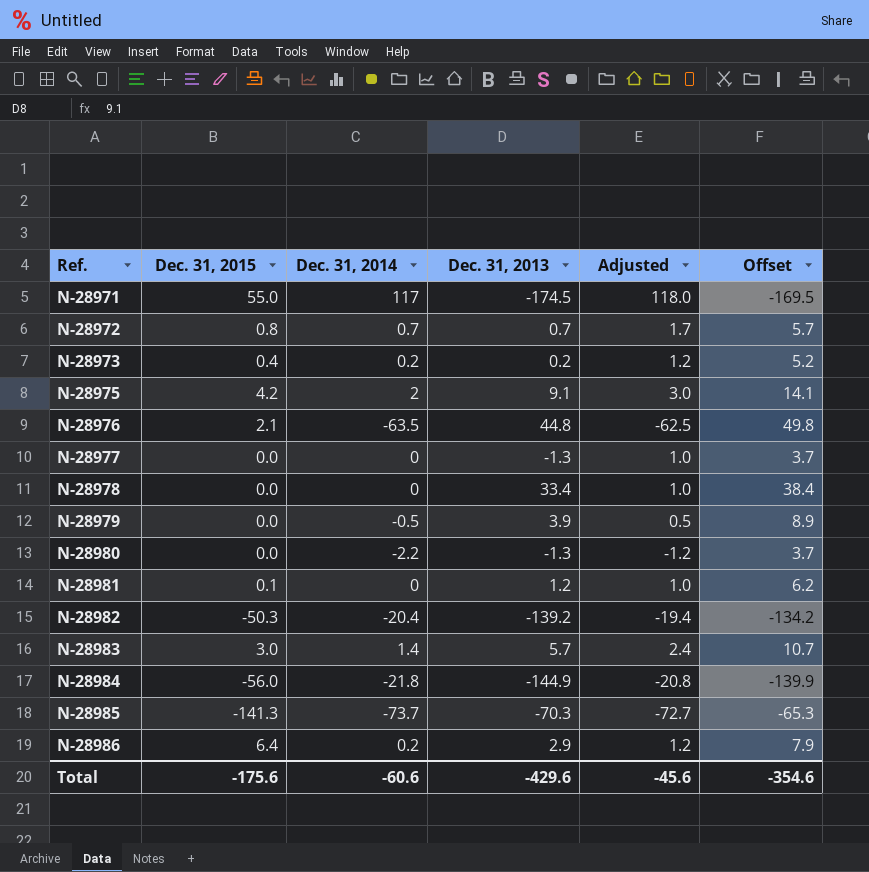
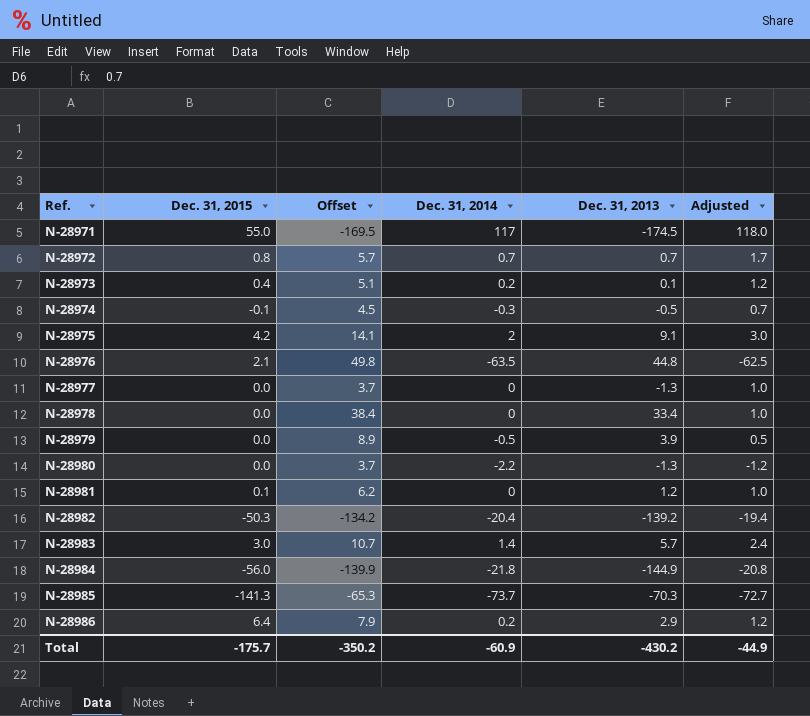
column Offset | position: 6 -> 3
N-28973 | Offset: 5.2 -> 5.1
N-28973 | Dec. 31, 2013: 0.2 -> 0.1
row N-28974: none -> -0.1 | 4.5 | -0.3 | -0.5 | 0.7
Total | Dec. 31, 2015: -175.6 -> -175.7
Total | Offset: -354.6 -> -350.2
Total | Dec. 31, 2014: -60.6 -> -60.9
Total | Dec. 31, 2013: -429.6 -> -430.2
Total | Adjusted: -45.6 -> -44.9

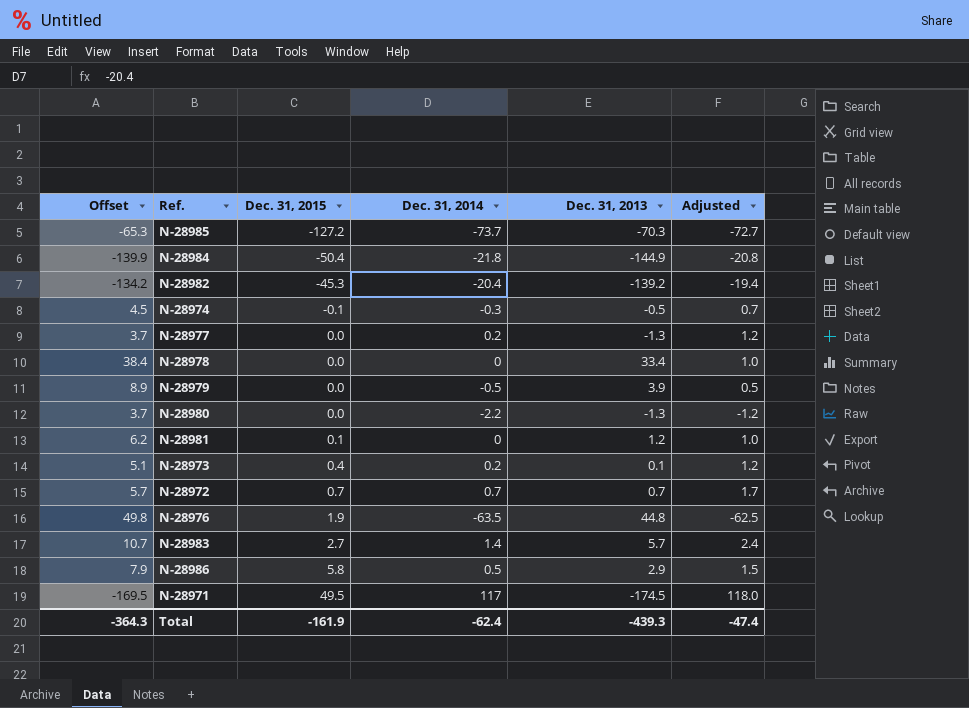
row order: Ref. ascending -> Dec. 31, 2015 ascending
column Offset | position: 3 -> 1
row N-28975: 4.2 | 14.1 | 2 | 9.1 | 3.0 -> none
N-28985 | Dec. 31, 2015: -141.3 -> -127.2
N-28984 | Dec. 31, 2015: -56.0 -> -50.4
N-28982 | Dec. 31, 2015: -50.3 -> -45.3
N-28977 | Dec. 31, 2014: 0 -> 0.2
N-28977 | Adjusted: 1.0 -> 1.2
N-28972 | Dec. 31, 2015: 0.8 -> 0.7
N-28976 | Dec. 31, 2015: 2.1 -> 1.9
N-28983 | Dec. 31, 2015: 3.0 -> 2.7
N-28986 | Dec. 31, 2015: 6.4 -> 5.8
N-28986 | Dec. 31, 2014: 0.2 -> 0.5
N-28986 | Adjusted: 1.2 -> 1.5
N-28971 | Dec. 31, 2015: 55.0 -> 49.5
Total | Offset: -350.2 -> -364.3
Total | Dec. 31, 2015: -175.7 -> -161.9
Total | Dec. 31, 2014: -60.9 -> -62.4
Total | Dec. 31, 2013: -430.2 -> -439.3
Total | Adjusted: -44.9 -> -47.4

